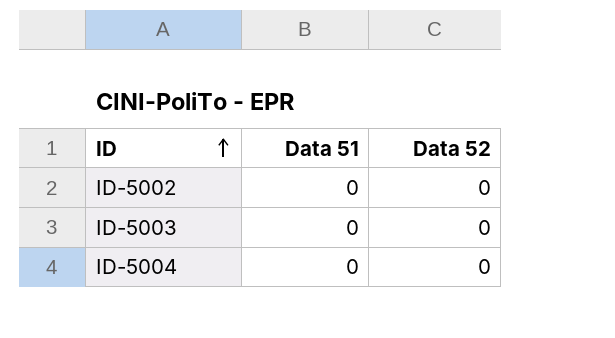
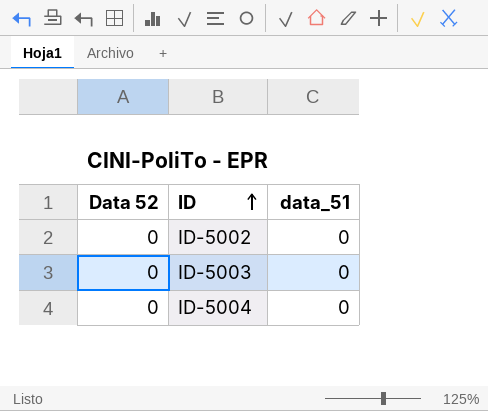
column Data 52 | position: 3 -> 1
column name: Data 51 -> data_51

